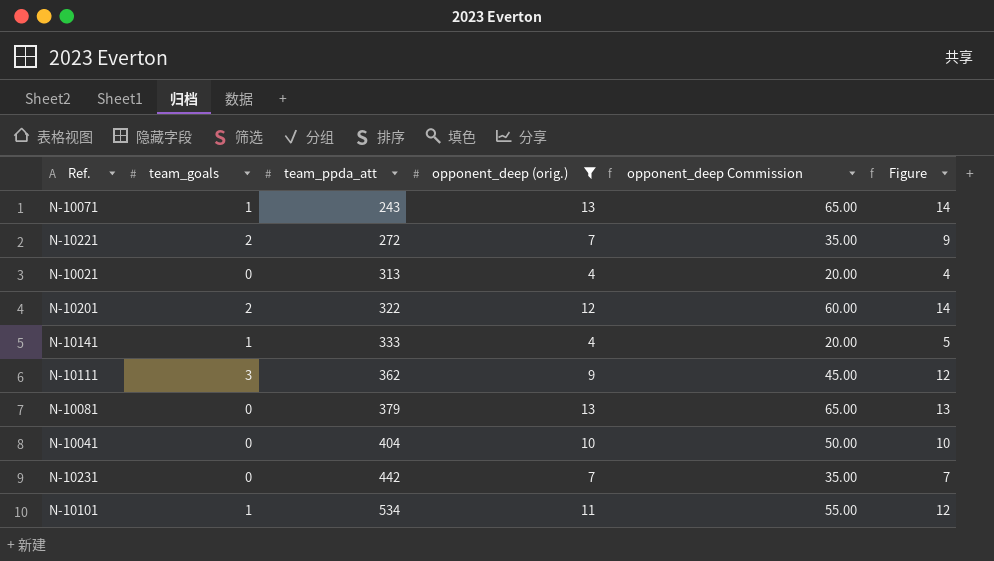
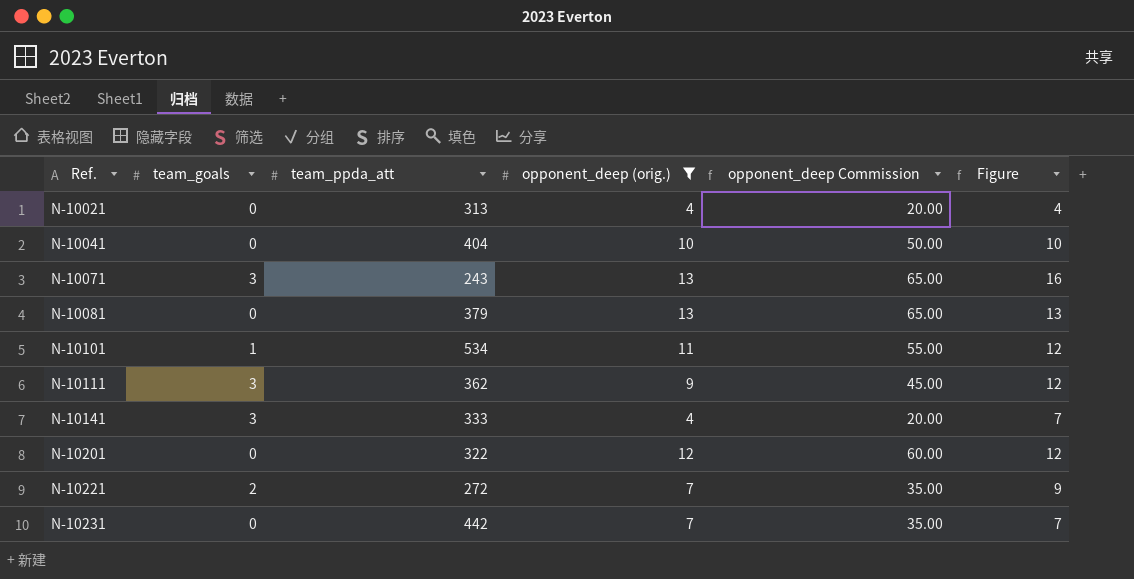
row order: team_ppda_att ascending -> Ref. ascending
N-10071 | team_goals: 1 -> 3
N-10071 | Figure: 14 -> 16
N-10141 | team_goals: 1 -> 3
N-10141 | Figure: 5 -> 7
N-10201 | team_goals: 2 -> 0
N-10201 | Figure: 14 -> 12

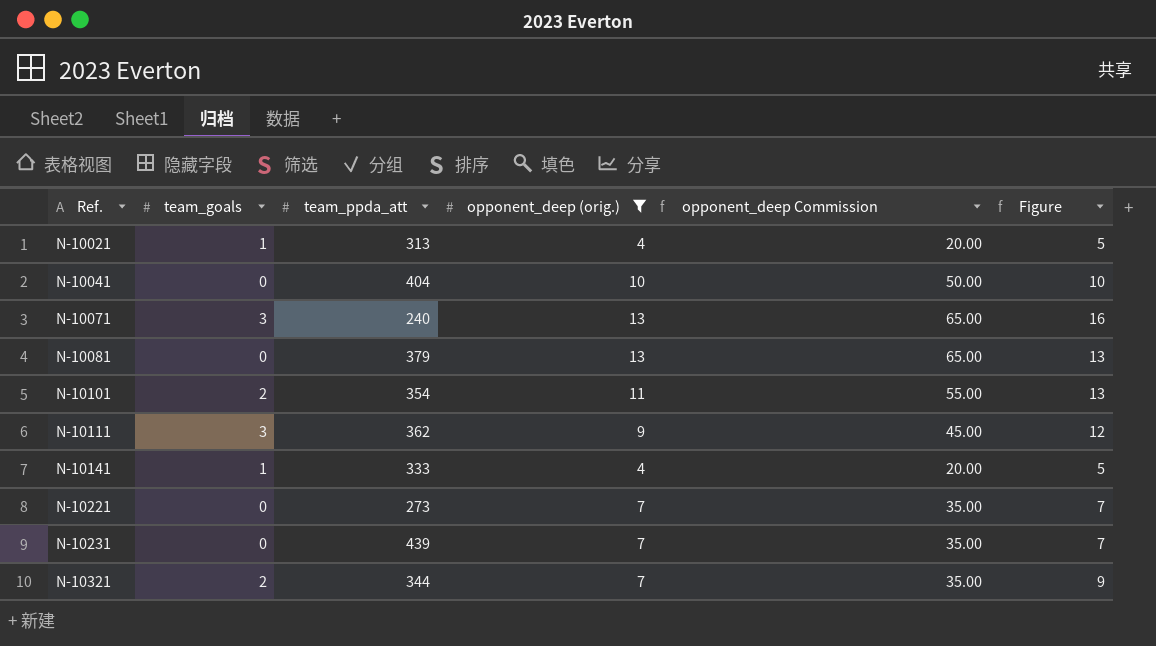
row N-10201: 0 | 322 | 12 | 60.00 | 12 -> none
N-10021 | team_goals: 0 -> 1
N-10021 | Figure: 4 -> 5
N-10071 | team_ppda_att: 243 -> 240
N-10101 | team_goals: 1 -> 2
N-10101 | team_ppda_att: 534 -> 354
N-10101 | Figure: 12 -> 13
N-10141 | team_goals: 3 -> 1
N-10141 | Figure: 7 -> 5
N-10221 | team_goals: 2 -> 0
N-10221 | team_ppda_att: 272 -> 273
N-10221 | Figure: 9 -> 7
N-10231 | team_ppda_att: 442 -> 439
row N-10321: none -> 2 | 344 | 7 | 35.00 | 9

